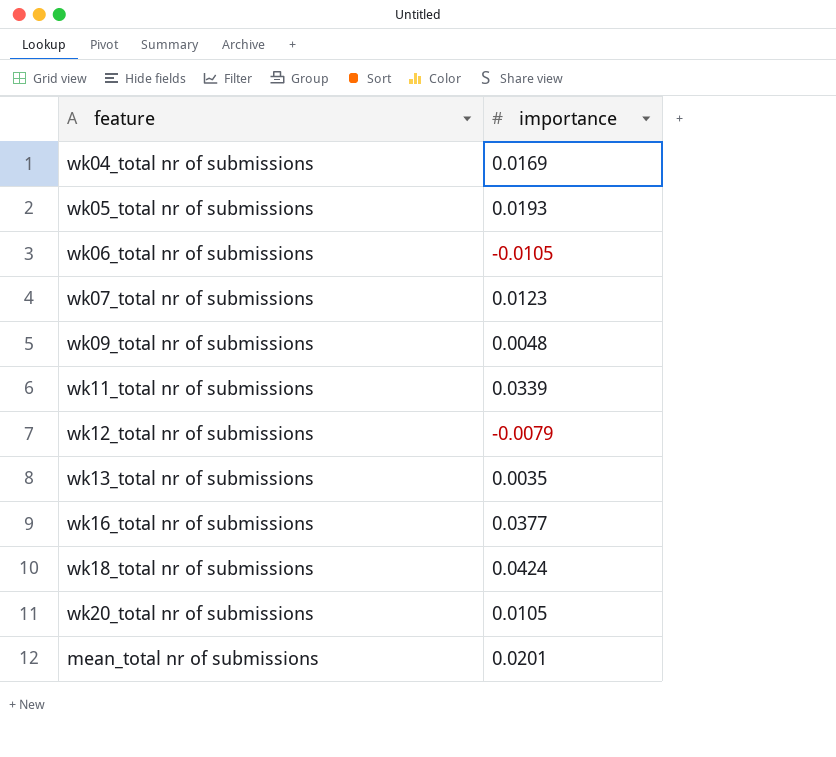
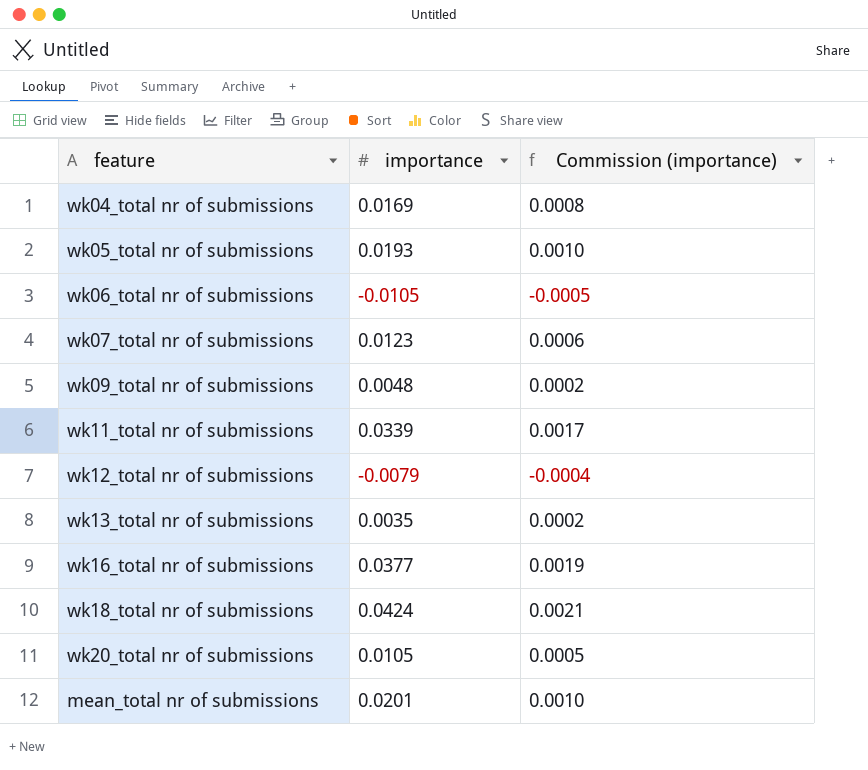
column Commission (importance) | formula: none -> [importance] * 0.05

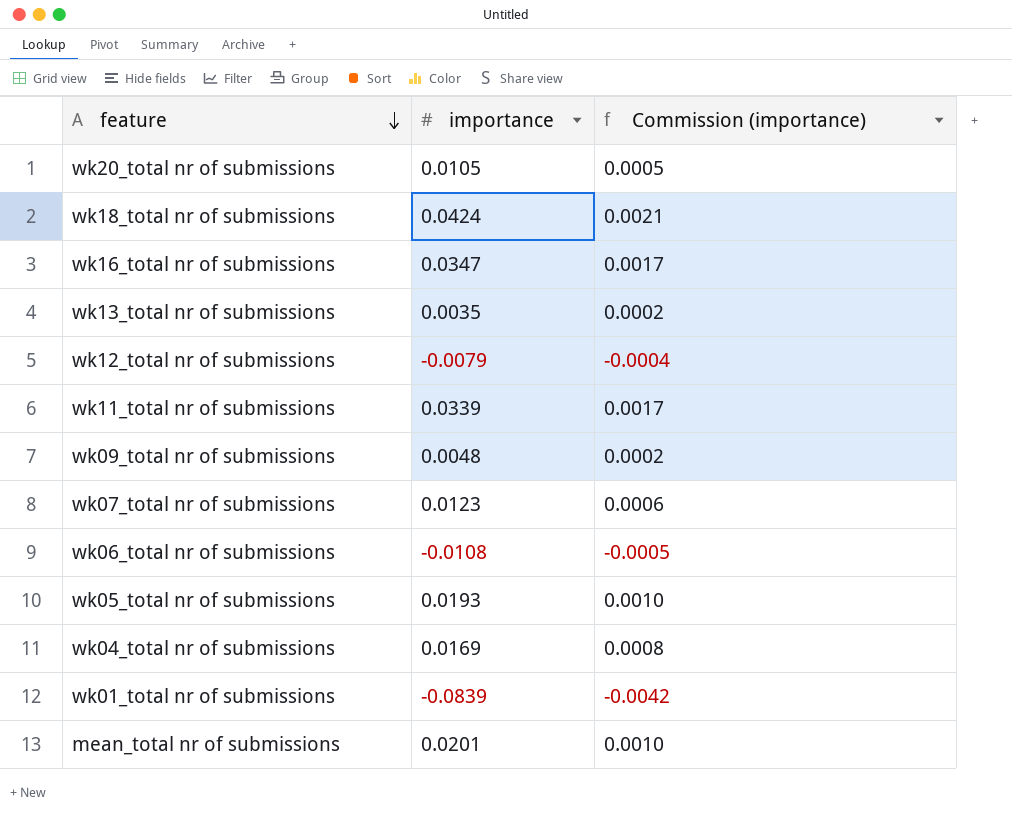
row order: none -> feature descending
wk16_total nr of submissions | importance: 0.0377 -> 0.0347
wk16_total nr of submissions | Commission (importance): 0.0019 -> 0.0017
wk06_total nr of submissions | importance: -0.0105 -> -0.0108
row wk01_total nr of submissions: none -> -0.0839 | -0.0042

